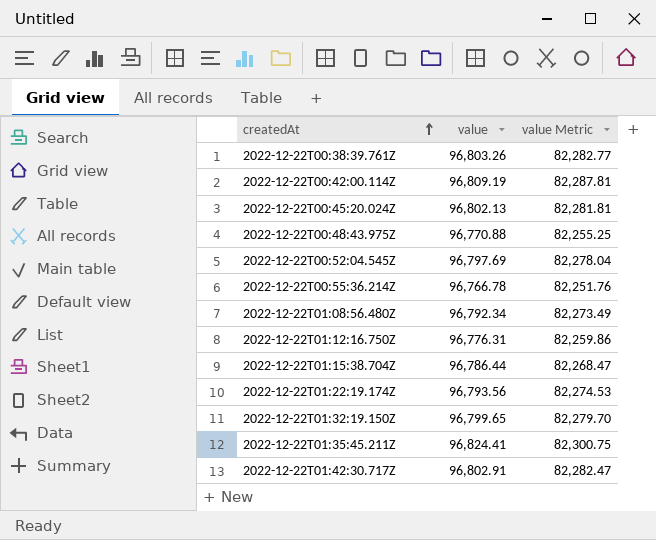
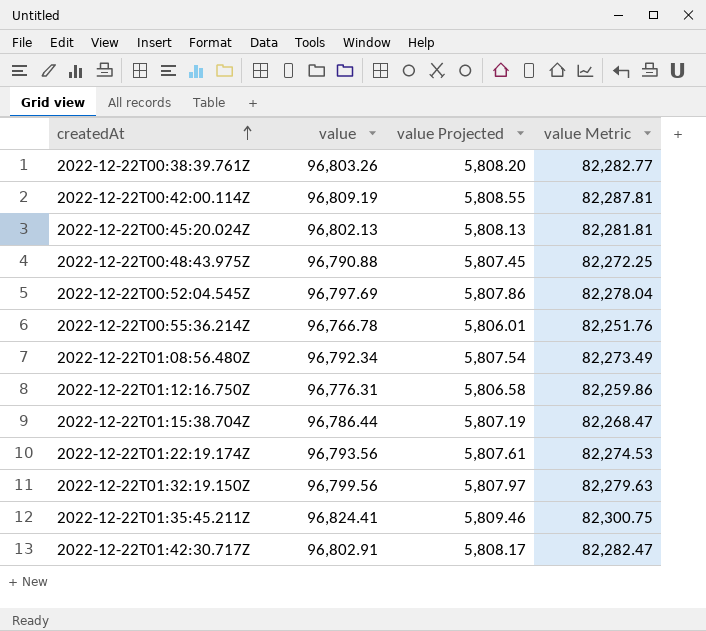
column value Projected | formula: none -> [value] * 0.06
2022-12-22T00:48:43.975Z | value: 96,770.88 -> 96,790.88
2022-12-22T00:48:43.975Z | value Metric: 82,255.25 -> 82,272.25
2022-12-22T01:32:19.150Z | value: 96,799.65 -> 96,799.56
2022-12-22T01:32:19.150Z | value Metric: 82,279.70 -> 82,279.63

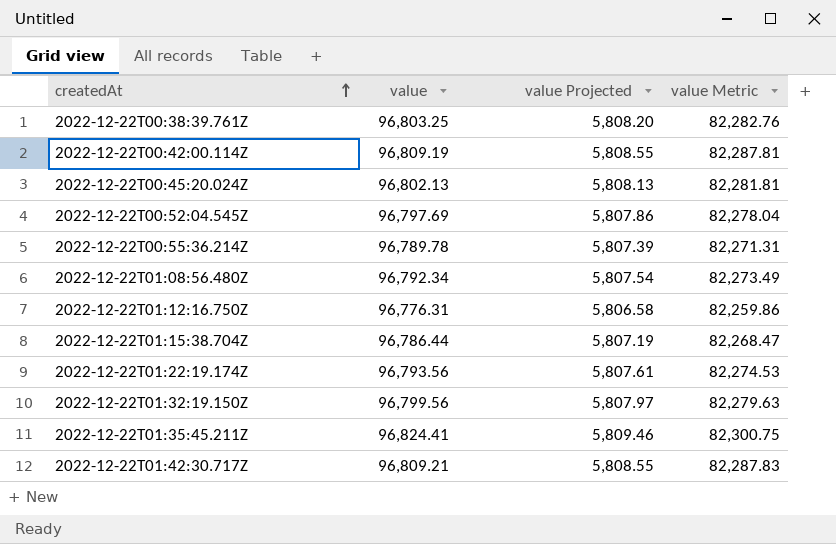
row 2022-12-22T00:48:43.975Z: 96,790.88 | 5,807.45 | 82,272.25 -> none
2022-12-22T00:38:39.761Z | value: 96,803.26 -> 96,803.25
2022-12-22T00:38:39.761Z | value Metric: 82,282.77 -> 82,282.76
2022-12-22T00:55:36.214Z | value: 96,766.78 -> 96,789.78
2022-12-22T00:55:36.214Z | value Projected: 5,806.01 -> 5,807.39
2022-12-22T00:55:36.214Z | value Metric: 82,251.76 -> 82,271.31
2022-12-22T01:42:30.717Z | value: 96,802.91 -> 96,809.21
2022-12-22T01:42:30.717Z | value Projected: 5,808.17 -> 5,808.55
2022-12-22T01:42:30.717Z | value Metric: 82,282.47 -> 82,287.83

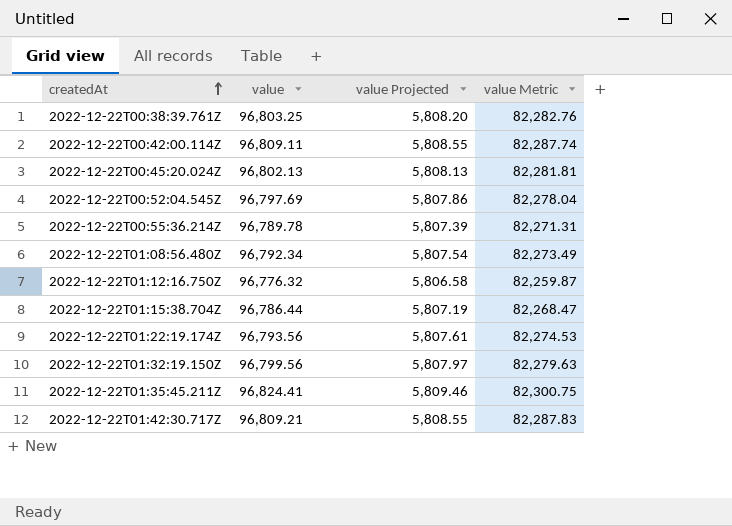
2022-12-22T00:42:00.114Z | value: 96,809.19 -> 96,809.11
2022-12-22T00:42:00.114Z | value Metric: 82,287.81 -> 82,287.74
2022-12-22T01:12:16.750Z | value: 96,776.31 -> 96,776.32
2022-12-22T01:12:16.750Z | value Metric: 82,259.86 -> 82,259.87

